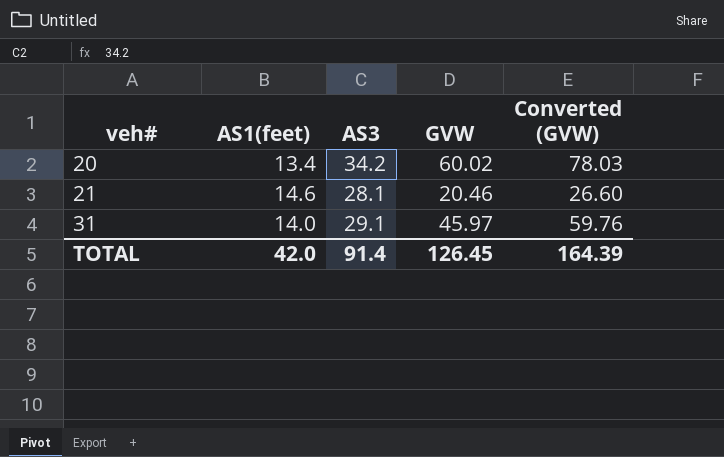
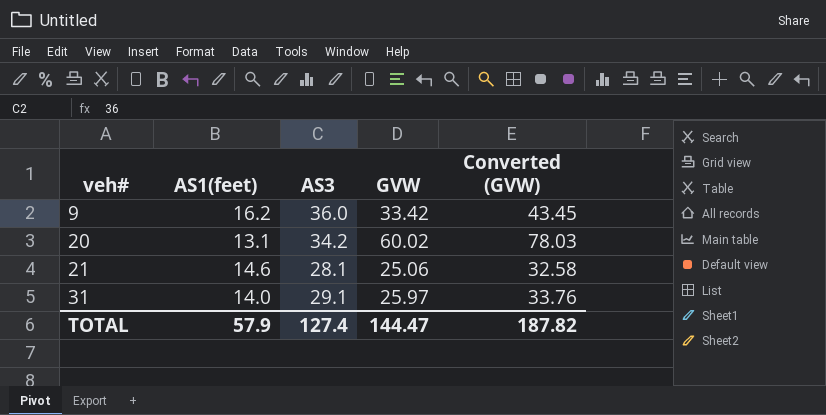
row 9: none -> 16.2 | 36.0 | 33.42 | 43.45
20 | AS1(feet): 13.4 -> 13.1
21 | GVW: 20.46 -> 25.06
21 | Converted (GVW): 26.60 -> 32.58
31 | GVW: 45.97 -> 25.97
31 | Converted (GVW): 59.76 -> 33.76
TOTAL | AS1(feet): 42.0 -> 57.9
TOTAL | AS3: 91.4 -> 127.4
TOTAL | GVW: 126.45 -> 144.47
TOTAL | Converted (GVW): 164.39 -> 187.82

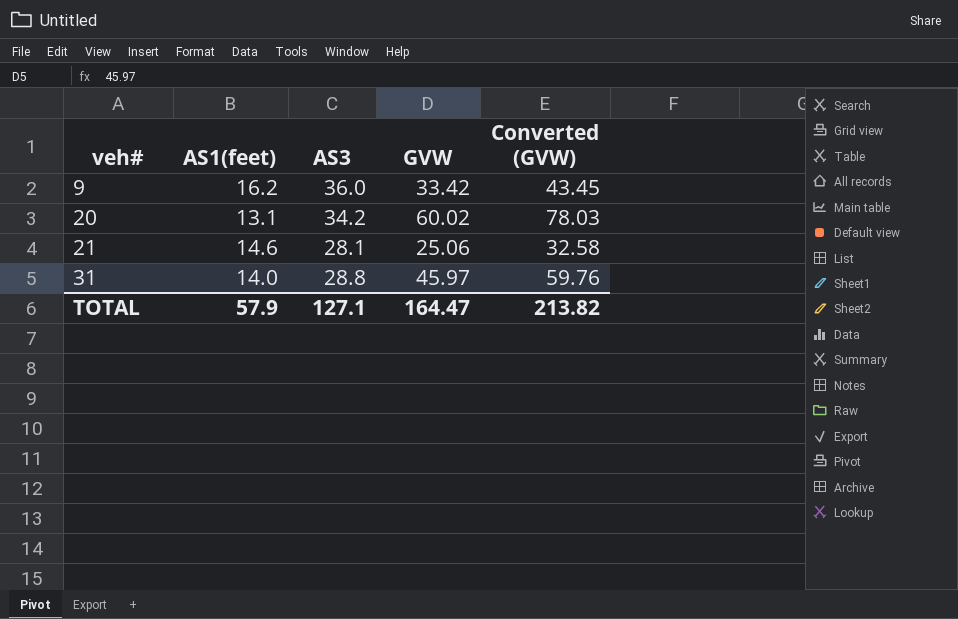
31 | AS3: 29.1 -> 28.8
31 | GVW: 25.97 -> 45.97
31 | Converted (GVW): 33.76 -> 59.76
TOTAL | AS3: 127.4 -> 127.1
TOTAL | GVW: 144.47 -> 164.47
TOTAL | Converted (GVW): 187.82 -> 213.82

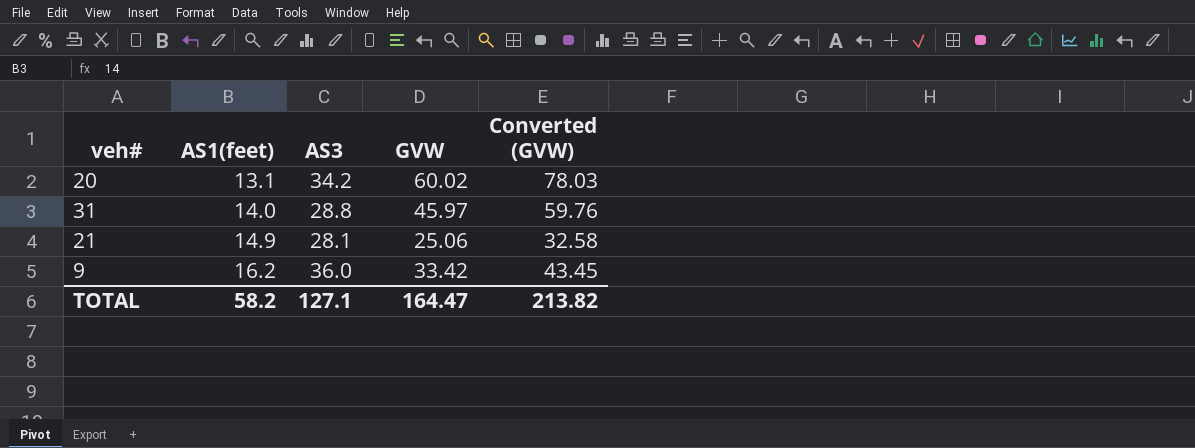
row order: veh# ascending -> AS1(feet) ascending
21 | AS1(feet): 14.6 -> 14.9
TOTAL | AS1(feet): 57.9 -> 58.2

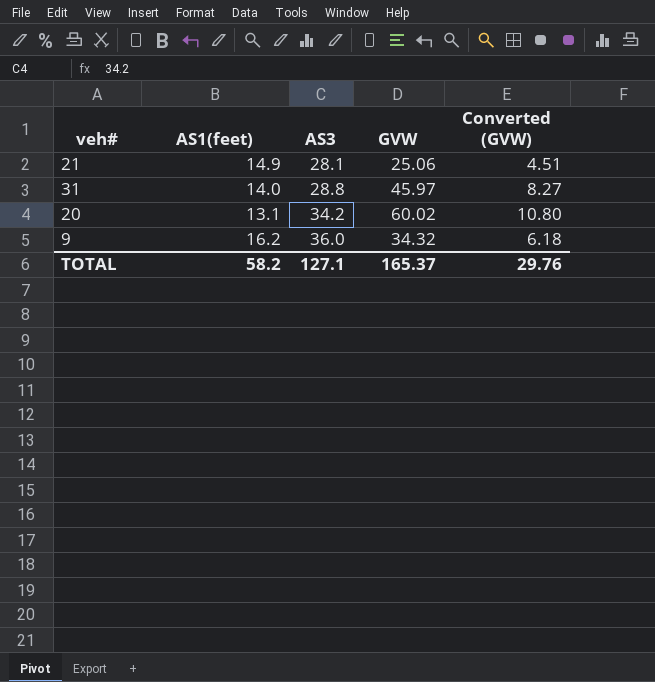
row order: AS1(feet) ascending -> AS3 ascending
column Converted (GVW) | formula: [GVW] * 1.3 -> [GVW] * 0.18
9 | GVW: 33.42 -> 34.32
TOTAL | GVW: 164.47 -> 165.37
TOTAL | Converted (GVW): 213.82 -> 29.76

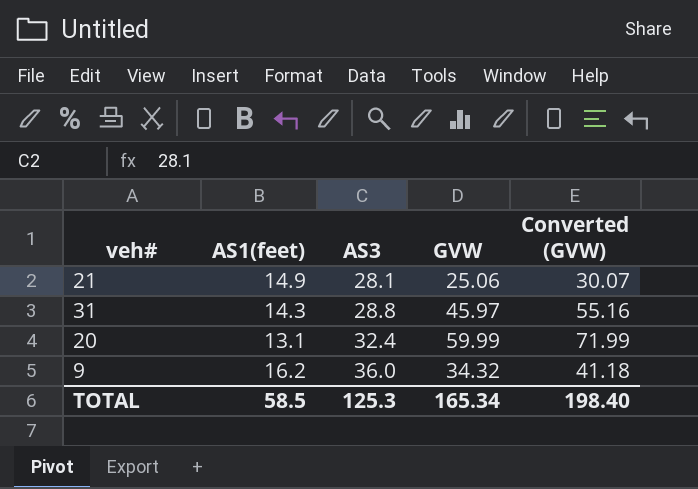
column Converted (GVW) | formula: [GVW] * 0.18 -> [GVW] * 1.2
31 | AS1(feet): 14.0 -> 14.3
20 | AS3: 34.2 -> 32.4
20 | GVW: 60.02 -> 59.99
TOTAL | AS1(feet): 58.2 -> 58.5
TOTAL | AS3: 127.1 -> 125.3
TOTAL | GVW: 165.37 -> 165.34
TOTAL | Converted (GVW): 29.76 -> 198.40

